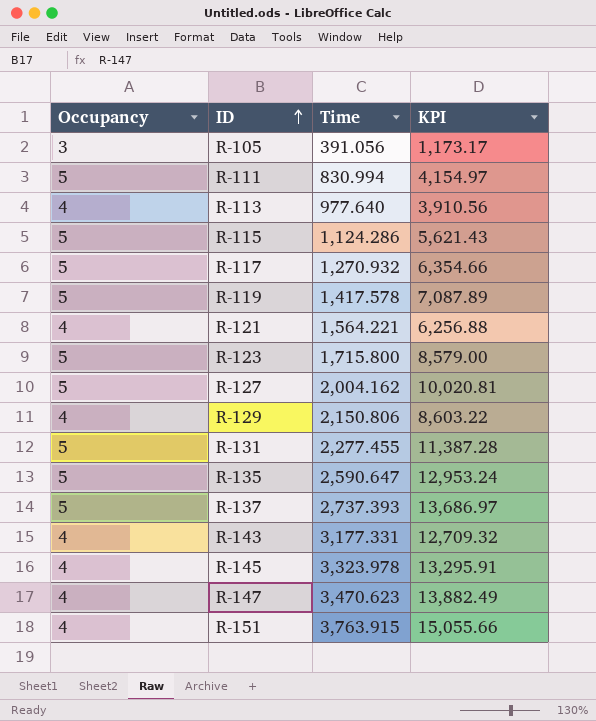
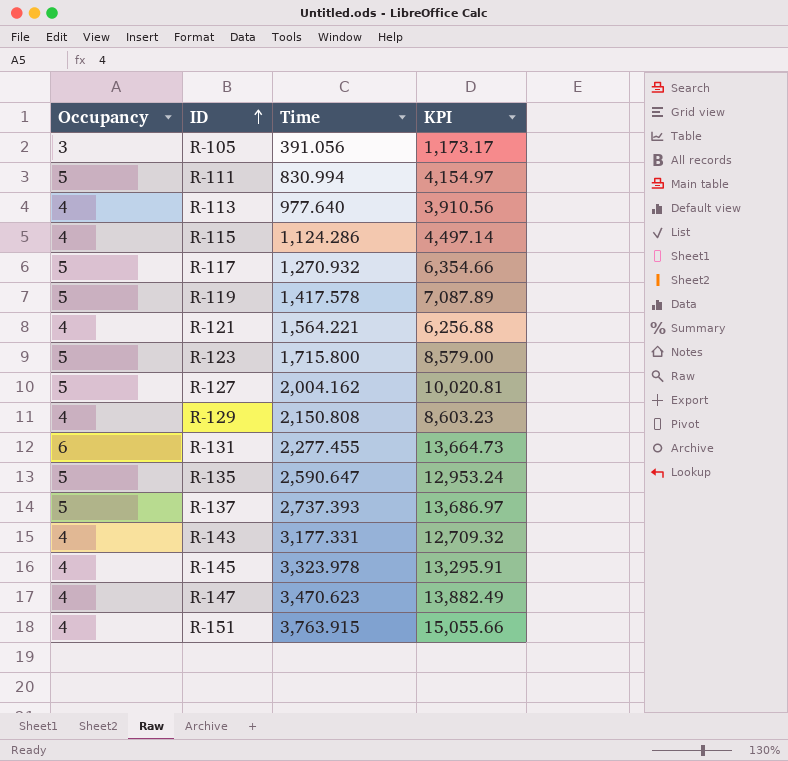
R-115 | Occupancy: 5 -> 4
R-115 | KPI: 5,621.43 -> 4,497.14
R-129 | Time: 2,150.806 -> 2,150.808
R-129 | KPI: 8,603.22 -> 8,603.23
R-131 | Occupancy: 5 -> 6
R-131 | KPI: 11,387.28 -> 13,664.73

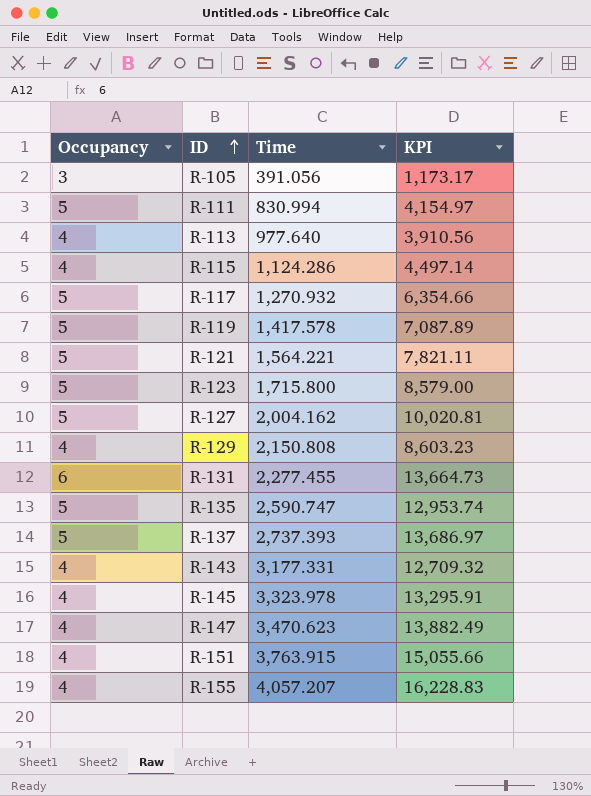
R-121 | Occupancy: 4 -> 5
R-121 | KPI: 6,256.88 -> 7,821.11
R-135 | Time: 2,590.647 -> 2,590.747
R-135 | KPI: 12,953.24 -> 12,953.74
row R-155: none -> 4 | 4,057.207 | 16,228.83

